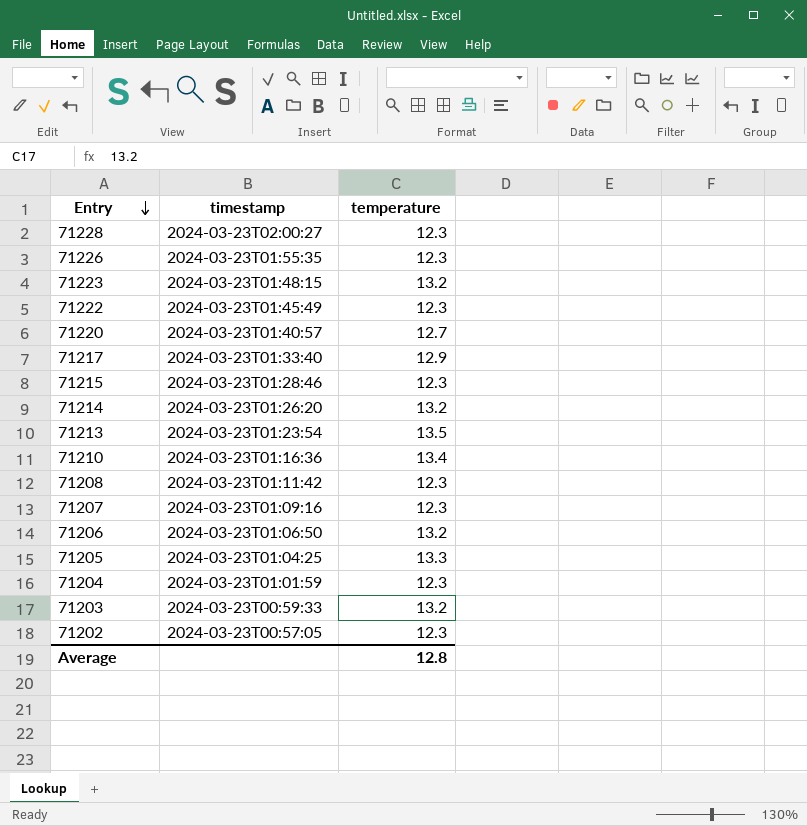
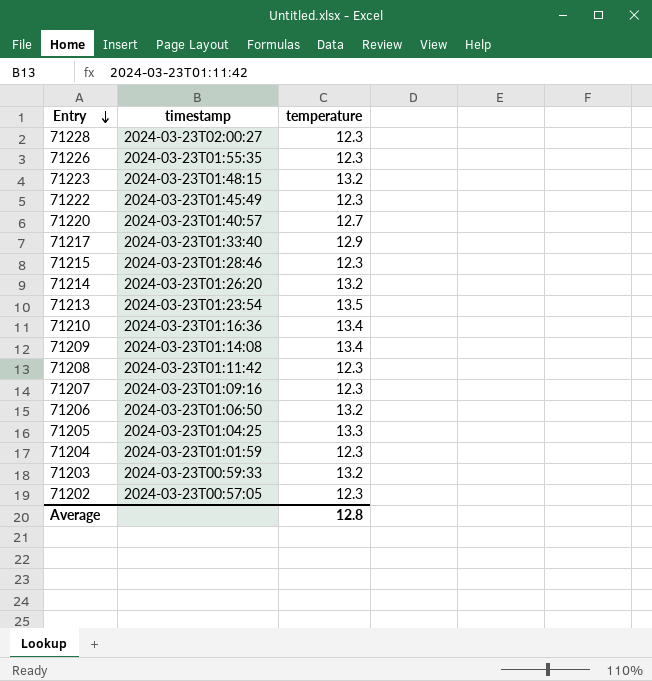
row 71209: none -> 2024-03-23T01:14:08 | 13.4

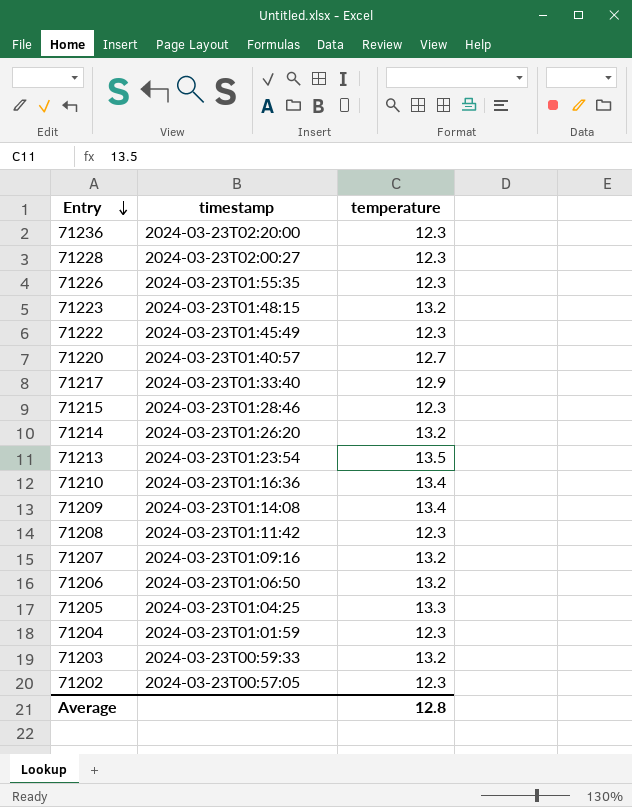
row 71236: none -> 2024-03-23T02:20:00 | 12.3
71207 | temperature: 12.3 -> 13.2

